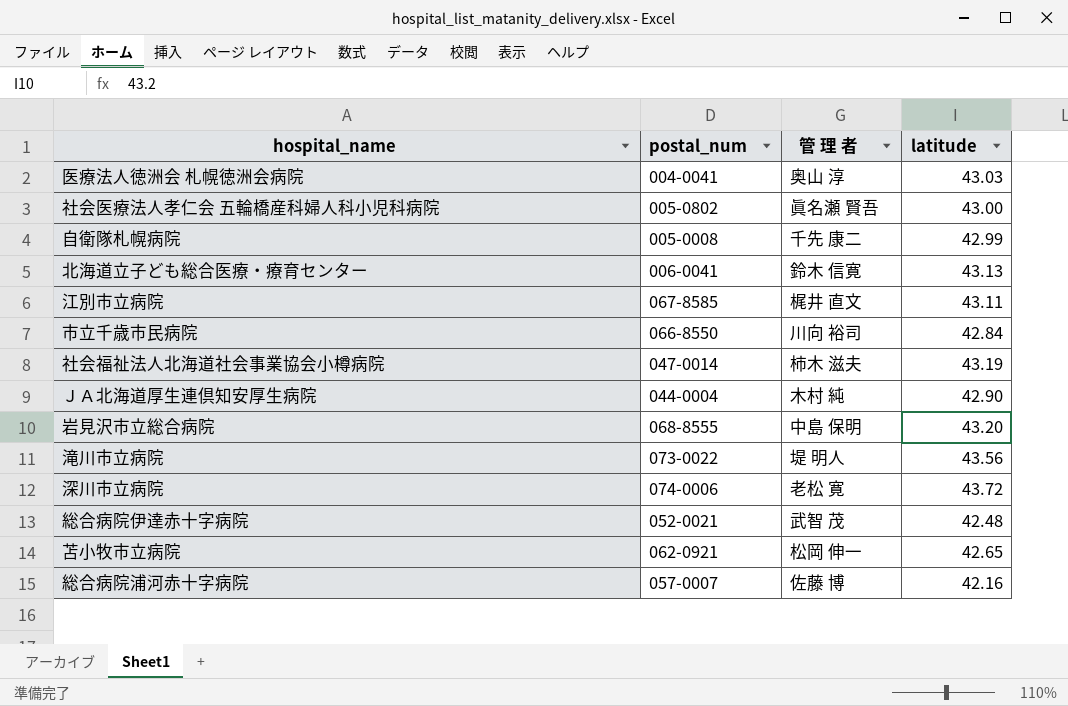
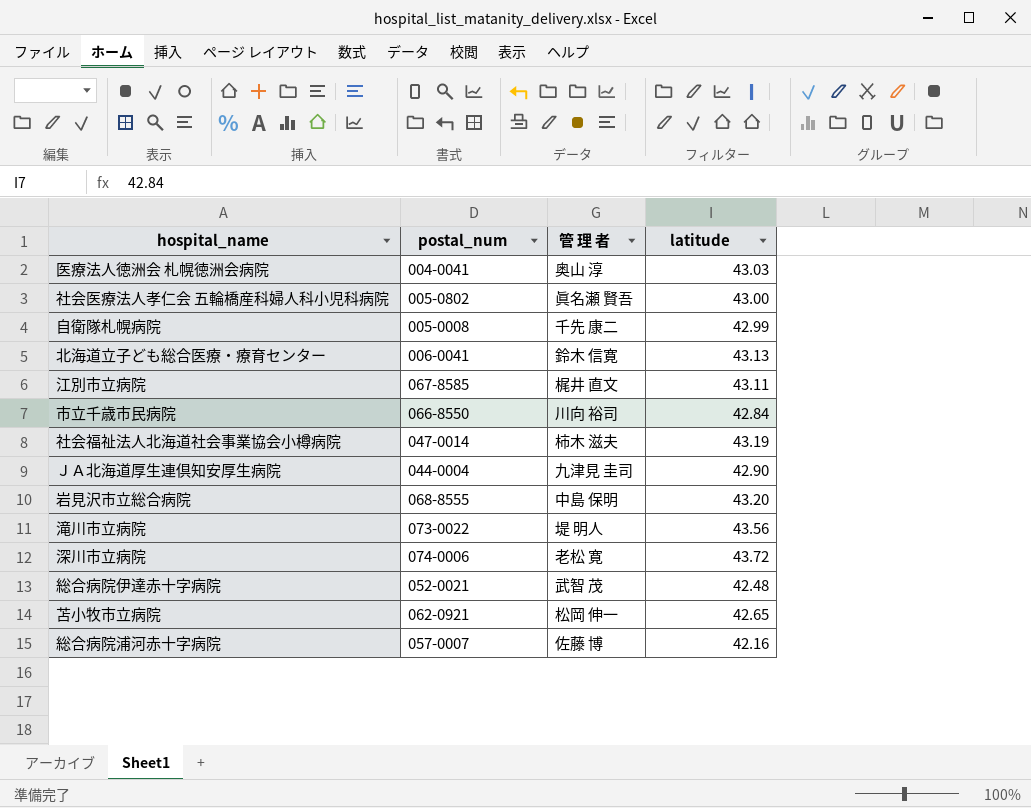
ＪＡ北海道厚生連倶知安厚生病院 | 管 理 者: 木村 純 -> 九津見 圭司

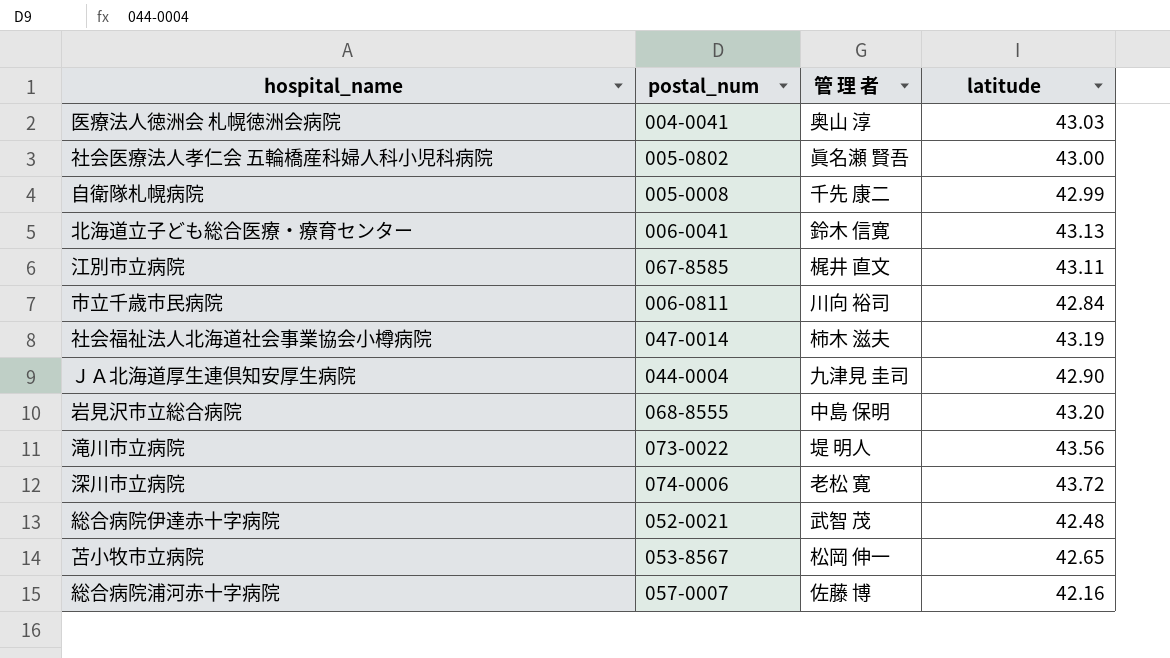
市立千歳市民病院 | postal_num: 066-8550 -> 006-0811
苫小牧市立病院 | postal_num: 062-0921 -> 053-8567

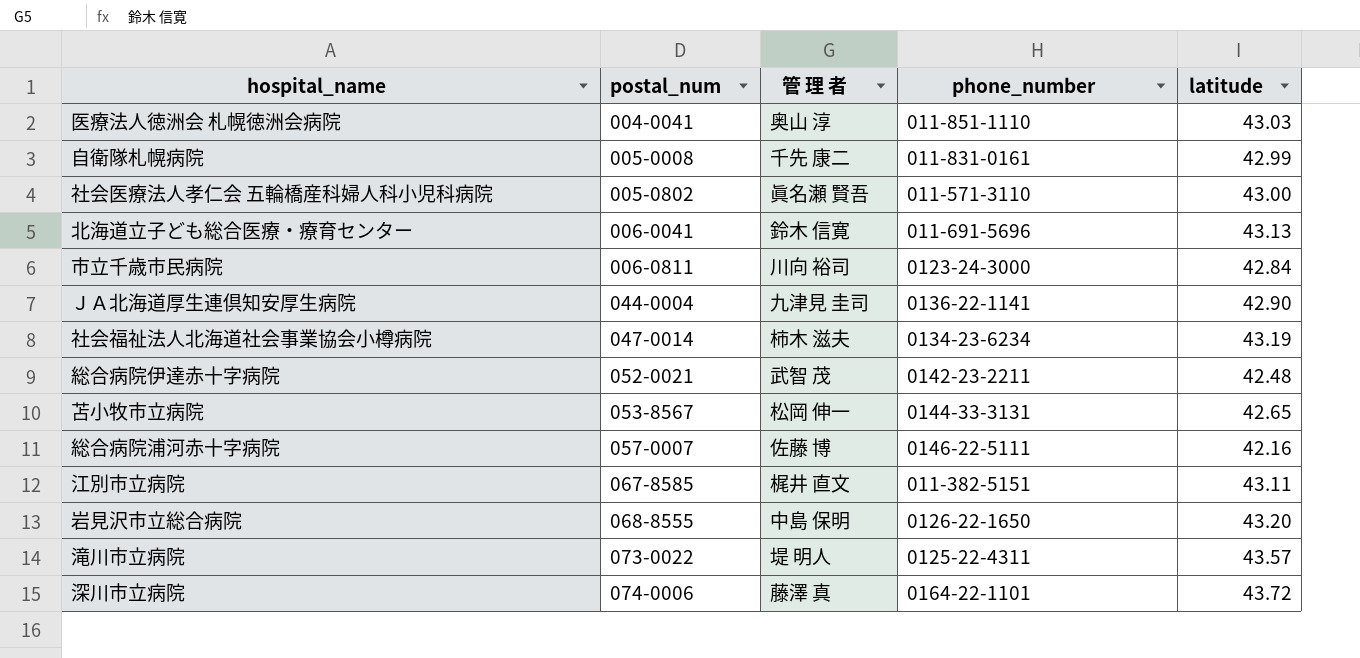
row order: none -> postal_num ascending
column phone_number | position: none -> 4
滝川市立病院 | latitude: 43.56 -> 43.57
深川市立病院 | 管 理 者: 老松 寛 -> 藤澤 真

